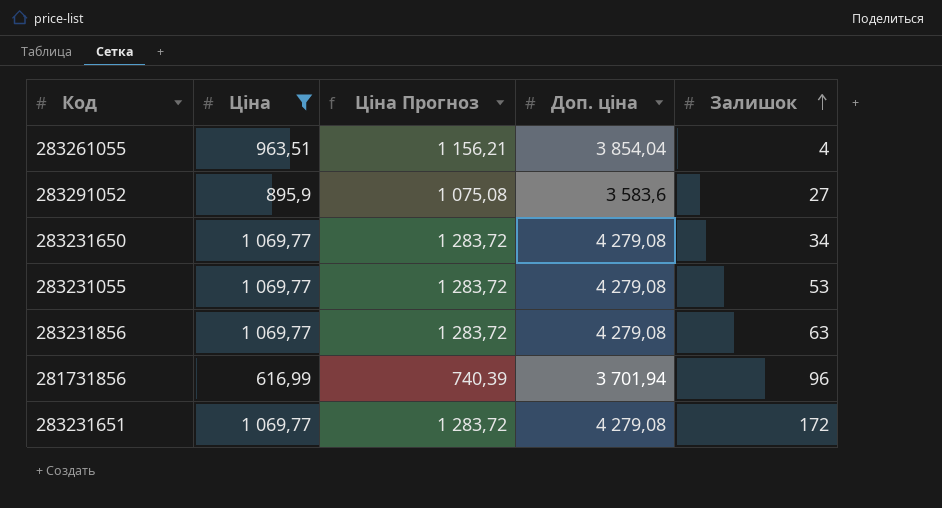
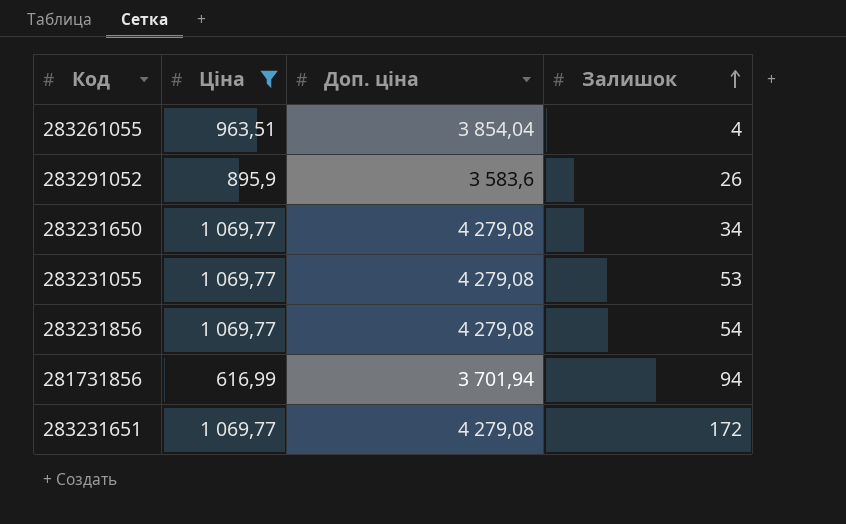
column Ціна Прогноз | formula: [Ціна] * 1,2 -> none
283291052 | Залишок: 27 -> 26
283231856 | Залишок: 63 -> 54
281731856 | Залишок: 96 -> 94

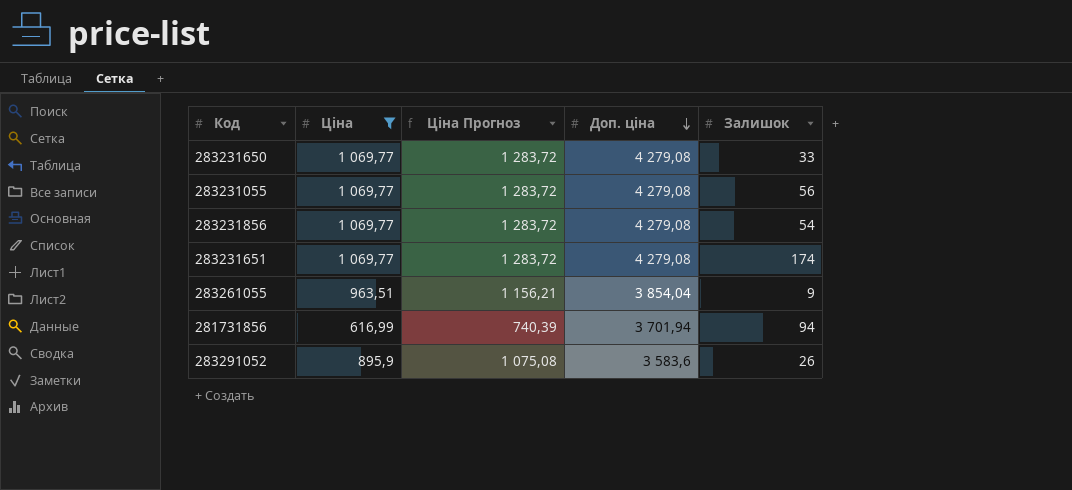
row order: Залишок ascending -> Доп. ціна descending
column Ціна Прогноз | formula: none -> [Ціна] * 1,2
283231650 | Залишок: 34 -> 33
283231055 | Залишок: 53 -> 56
283231651 | Залишок: 172 -> 174
283261055 | Залишок: 4 -> 9

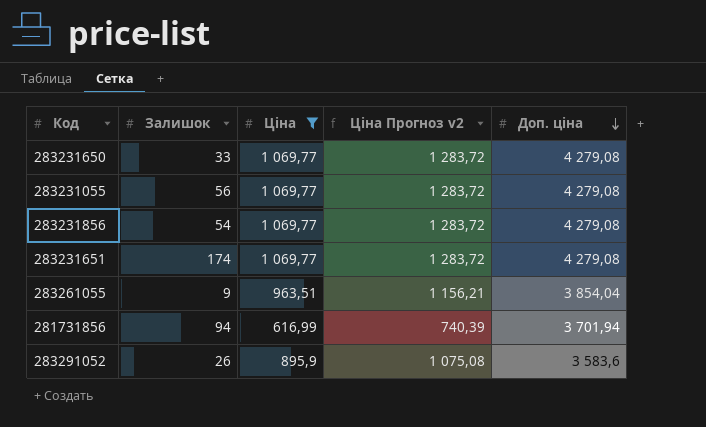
column Залишок | position: 5 -> 2
column name: Ціна Прогноз -> Ціна Прогноз v2

